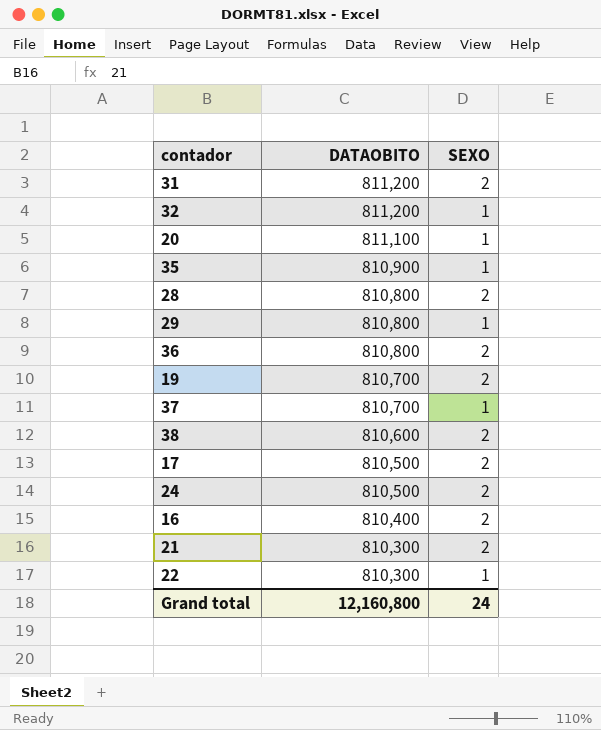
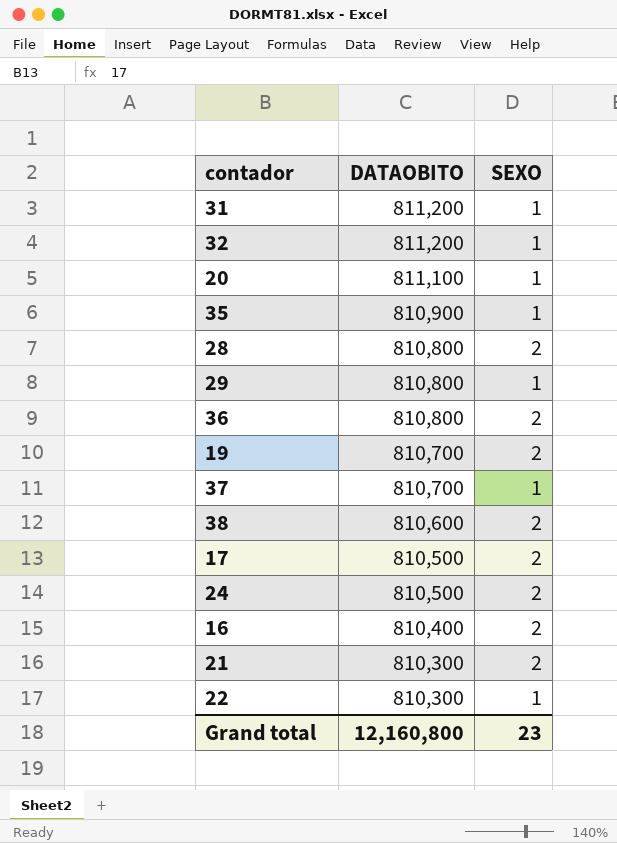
31 | SEXO: 2 -> 1
Grand total | SEXO: 24 -> 23

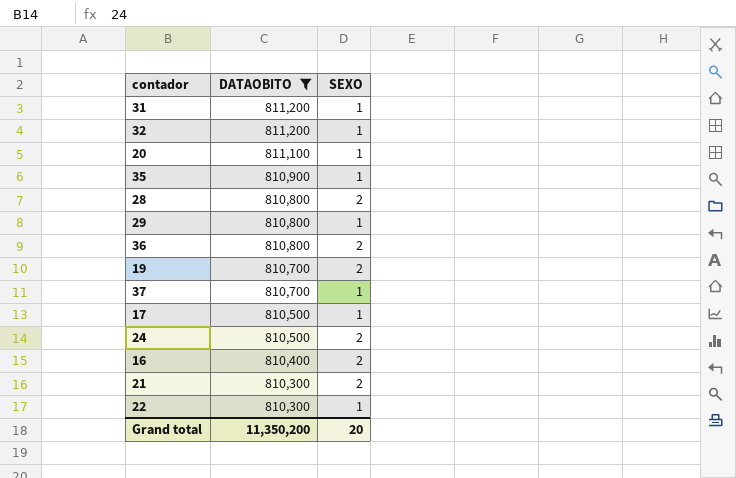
filter: none -> DATAOBITO != 810,600
17 | SEXO: 2 -> 1
Grand total | DATAOBITO: 12,160,800 -> 11,350,200
Grand total | SEXO: 23 -> 20

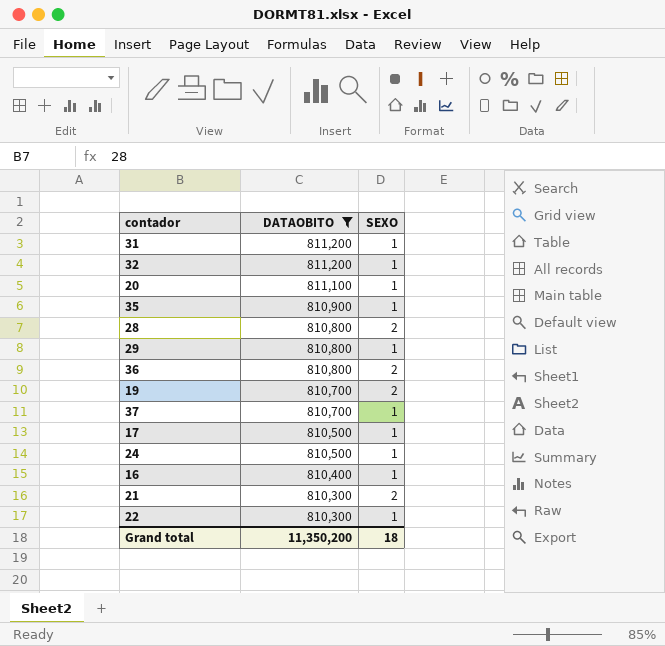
24 | SEXO: 2 -> 1
16 | SEXO: 2 -> 1
Grand total | SEXO: 20 -> 18

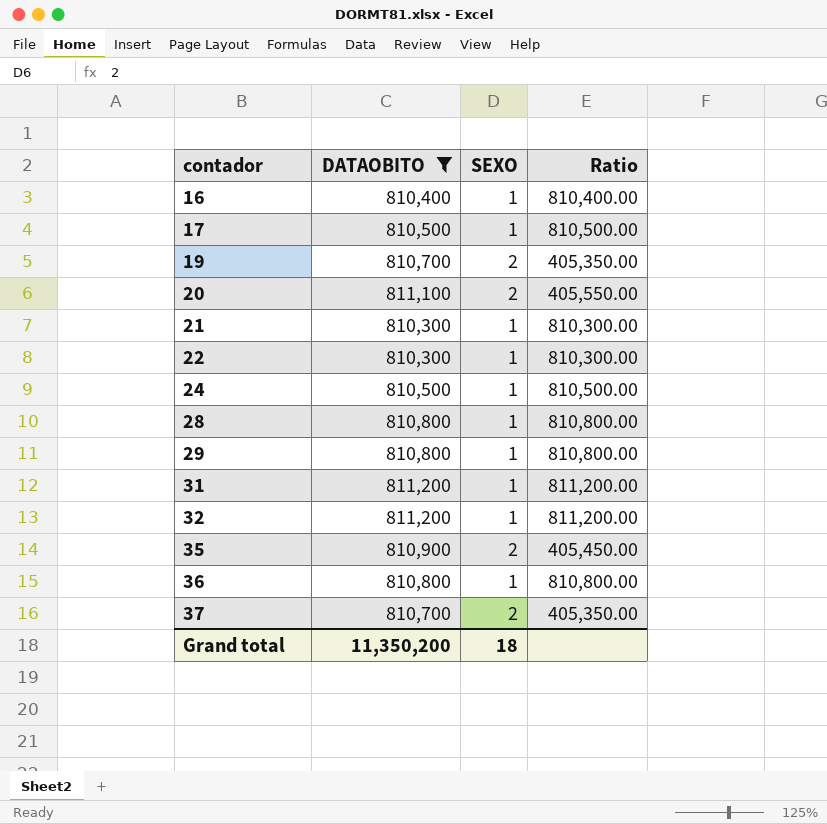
row order: DATAOBITO descending -> contador ascending
column Ratio | formula: none -> [DATAOBITO] / [SEXO]
20 | SEXO: 1 -> 2
21 | SEXO: 2 -> 1
28 | SEXO: 2 -> 1
35 | SEXO: 1 -> 2
36 | SEXO: 2 -> 1
37 | SEXO: 1 -> 2

